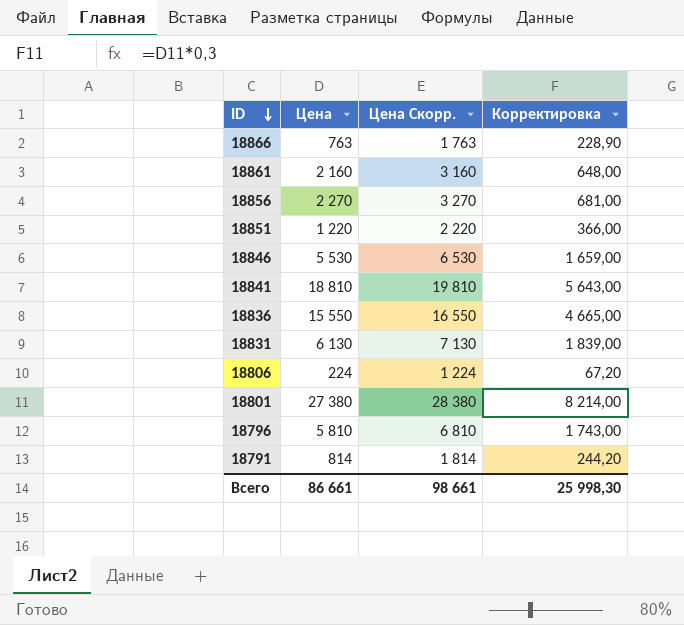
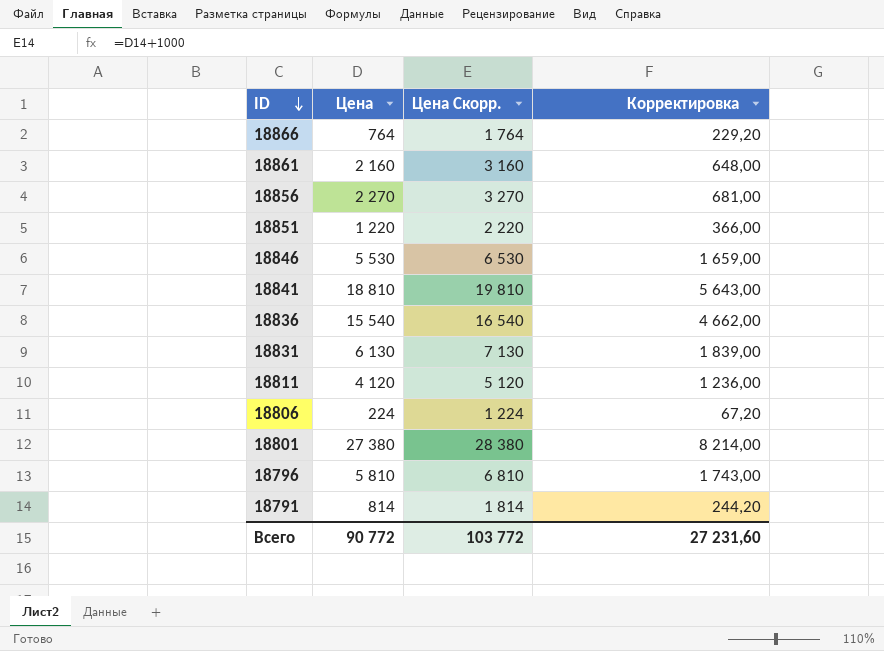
18866 | Цена: 763 -> 764
18866 | Цена Скорр.: 1 763 -> 1 764
18866 | Корректировка: 228,90 -> 229,20
18836 | Цена: 15 550 -> 15 540
18836 | Цена Скорр.: 16 550 -> 16 540
18836 | Корректировка: 4 665,00 -> 4 662,00
row 18811: none -> 4 120 | 5 120 | 1 236,00
Всего | Цена: 86 661 -> 90 772
Всего | Цена Скорр.: 98 661 -> 103 772
Всего | Корректировка: 25 998,30 -> 27 231,60

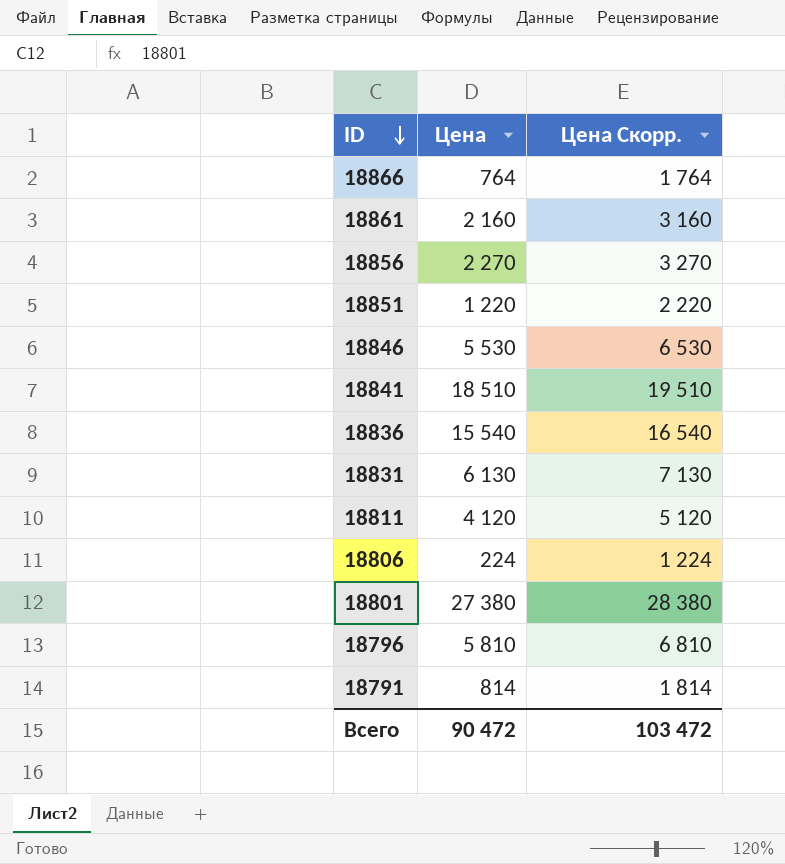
column Корректировка | formula: [Цена] * 0,3 -> none
18841 | Цена: 18 810 -> 18 510
18841 | Цена Скорр.: 19 810 -> 19 510
Всего | Цена: 90 772 -> 90 472
Всего | Цена Скорр.: 103 772 -> 103 472

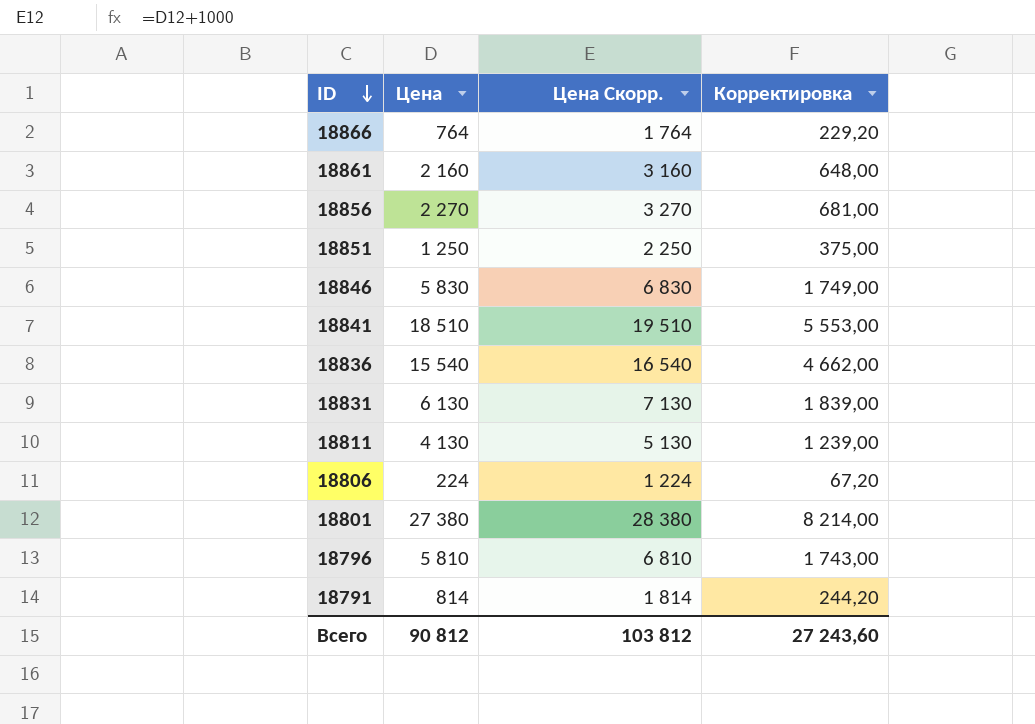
column Корректировка | formula: none -> [Цена] * 0,3
18851 | Цена: 1 220 -> 1 250
18851 | Цена Скорр.: 2 220 -> 2 250
18846 | Цена: 5 530 -> 5 830
18846 | Цена Скорр.: 6 530 -> 6 830
18811 | Цена: 4 120 -> 4 130
18811 | Цена Скорр.: 5 120 -> 5 130
Всего | Цена: 90 472 -> 90 812
Всего | Цена Скорр.: 103 472 -> 103 812

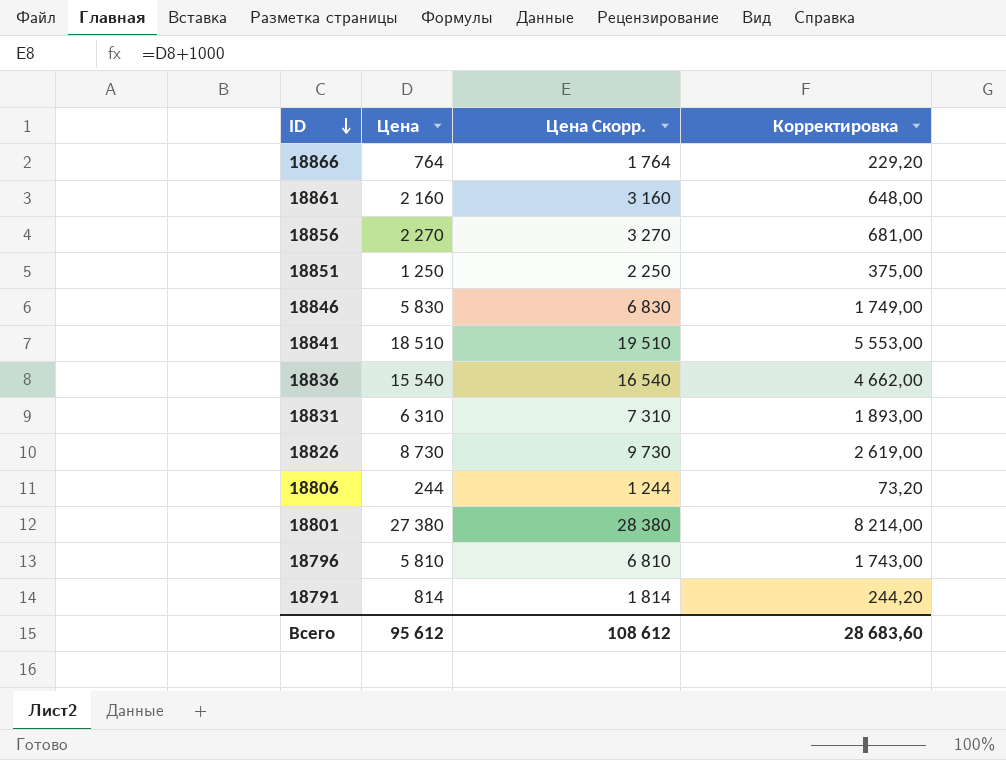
row 18811: 4 130 | 5 130 | 1 239,00 -> none
18831 | Цена: 6 130 -> 6 310
18831 | Цена Скорр.: 7 130 -> 7 310
18831 | Корректировка: 1 839,00 -> 1 893,00
row 18826: none -> 8 730 | 9 730 | 2 619,00
18806 | Цена: 224 -> 244
18806 | Цена Скорр.: 1 224 -> 1 244
18806 | Корректировка: 67,20 -> 73,20
Всего | Цена: 90 812 -> 95 612
Всего | Цена Скорр.: 103 812 -> 108 612
Всего | Корректировка: 27 243,60 -> 28 683,60

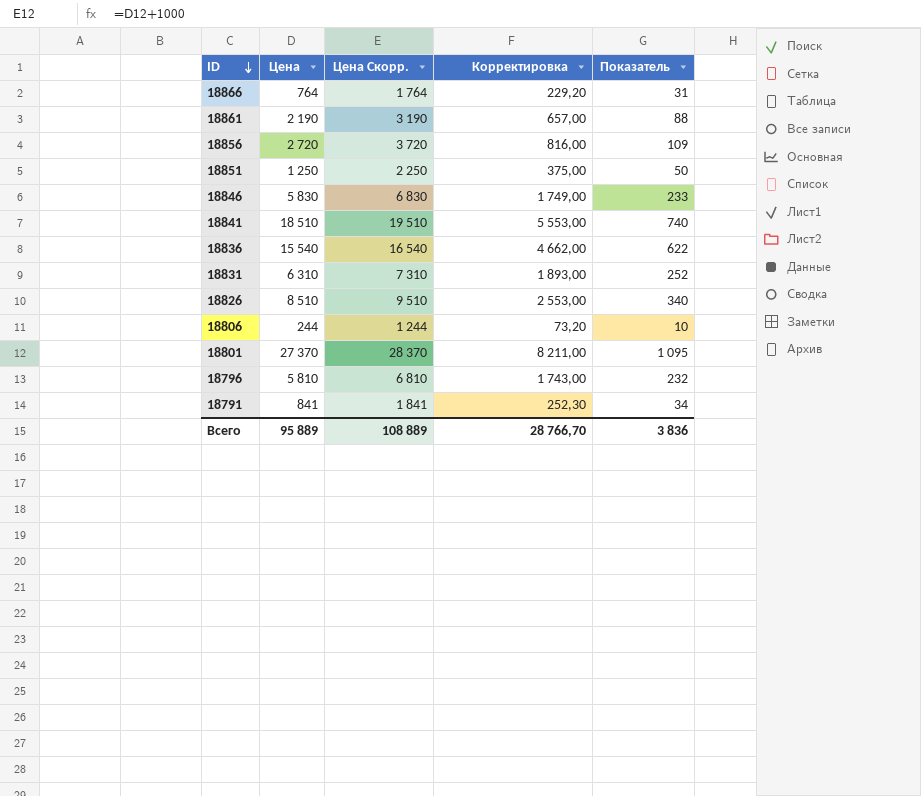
column Показатель | formula: none -> [Цена] * 0,04
18861 | Цена: 2 160 -> 2 190
18861 | Цена Скорр.: 3 160 -> 3 190
18861 | Корректировка: 648,00 -> 657,00
18856 | Цена: 2 270 -> 2 720
18856 | Цена Скорр.: 3 270 -> 3 720
18856 | Корректировка: 681,00 -> 816,00
18826 | Цена: 8 730 -> 8 510
18826 | Цена Скорр.: 9 730 -> 9 510
18826 | Корректировка: 2 619,00 -> 2 553,00
18801 | Цена: 27 380 -> 27 370
18801 | Цена Скорр.: 28 380 -> 28 370
18801 | Корректировка: 8 214,00 -> 8 211,00
18791 | Цена: 814 -> 841
18791 | Цена Скорр.: 1 814 -> 1 841
18791 | Корректировка: 244,20 -> 252,30
Всего | Цена: 95 612 -> 95 889
Всего | Цена Скорр.: 108 612 -> 108 889
Всего | Корректировка: 28 683,60 -> 28 766,70

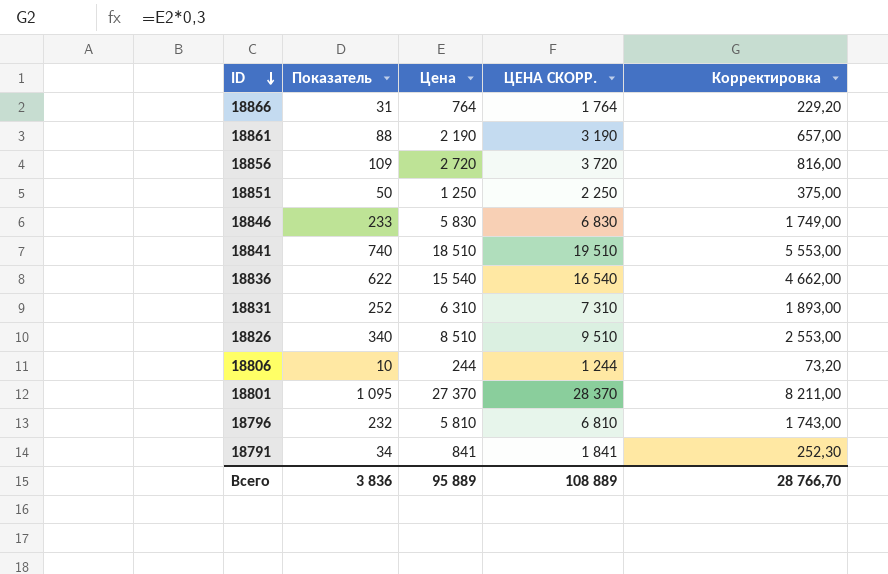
column Показатель | position: 5 -> 2
column name: Цена Скорр. -> ЦЕНА СКОРР.

